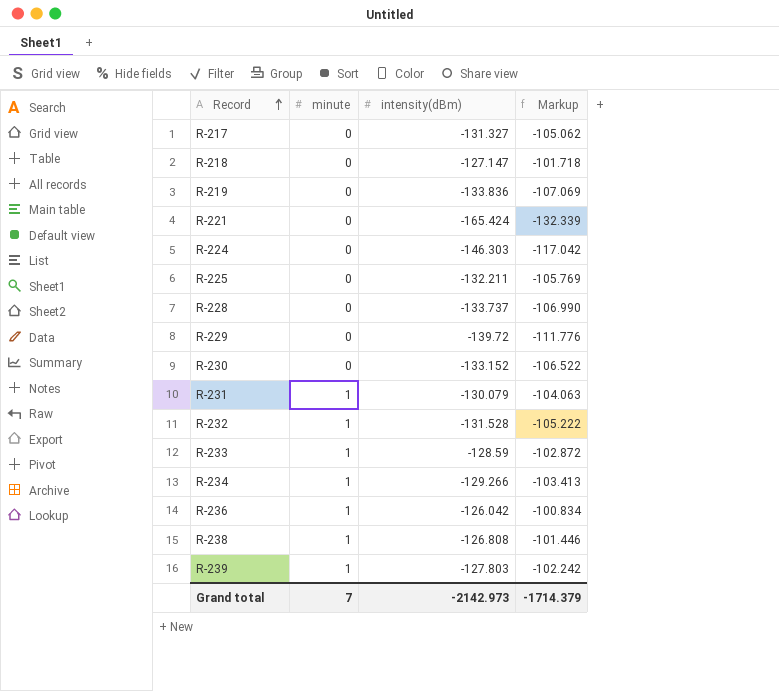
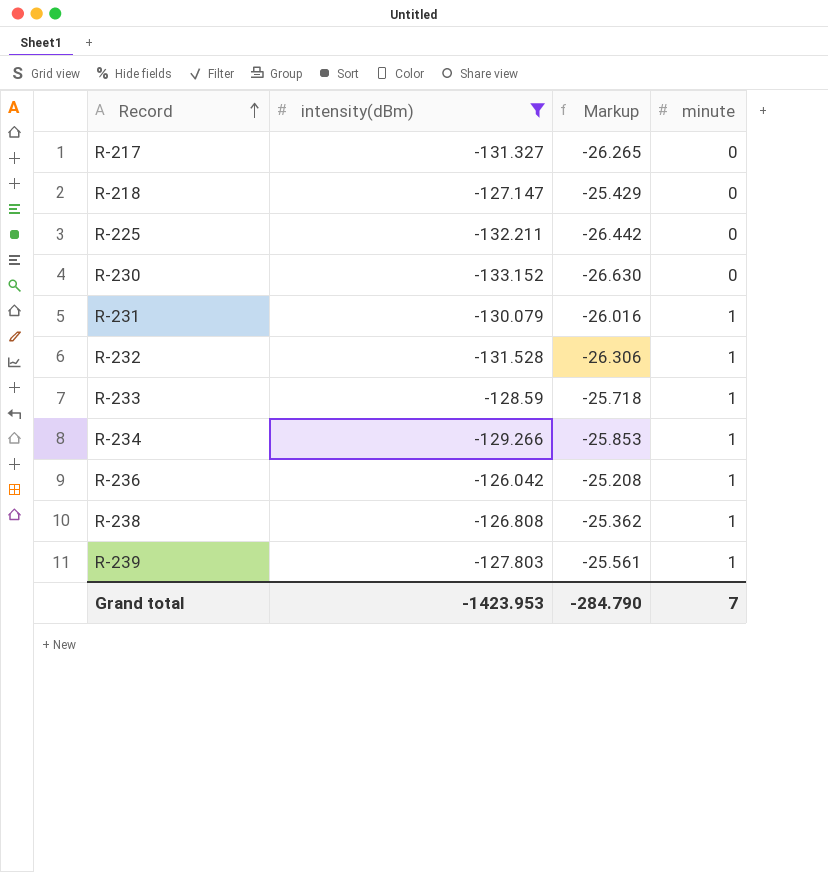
filter: none -> intensity(dBm) >= -133.152
column Markup | formula: [intensity(dBm)] * 0.8 -> [intensity(dBm)] * 0.2
column minute | position: 2 -> 4
Grand total | intensity(dBm): -2142.973 -> -1423.953
Grand total | Markup: -1714.379 -> -284.790

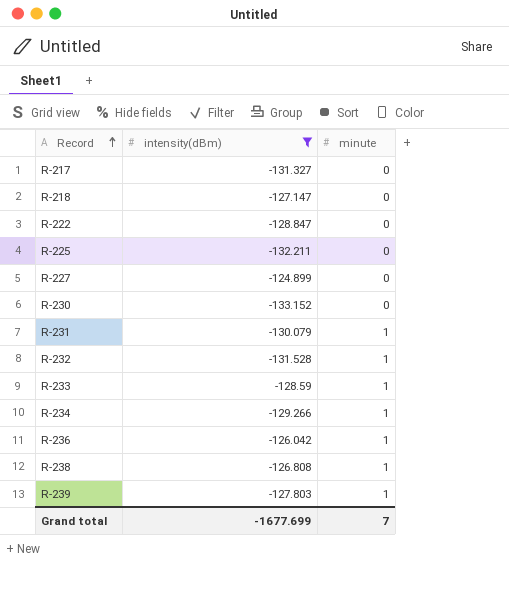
column Markup | formula: [intensity(dBm)] * 0.2 -> none
row R-222: none -> -128.847 | 0
row R-227: none -> -124.899 | 0
Grand total | intensity(dBm): -1423.953 -> -1677.699

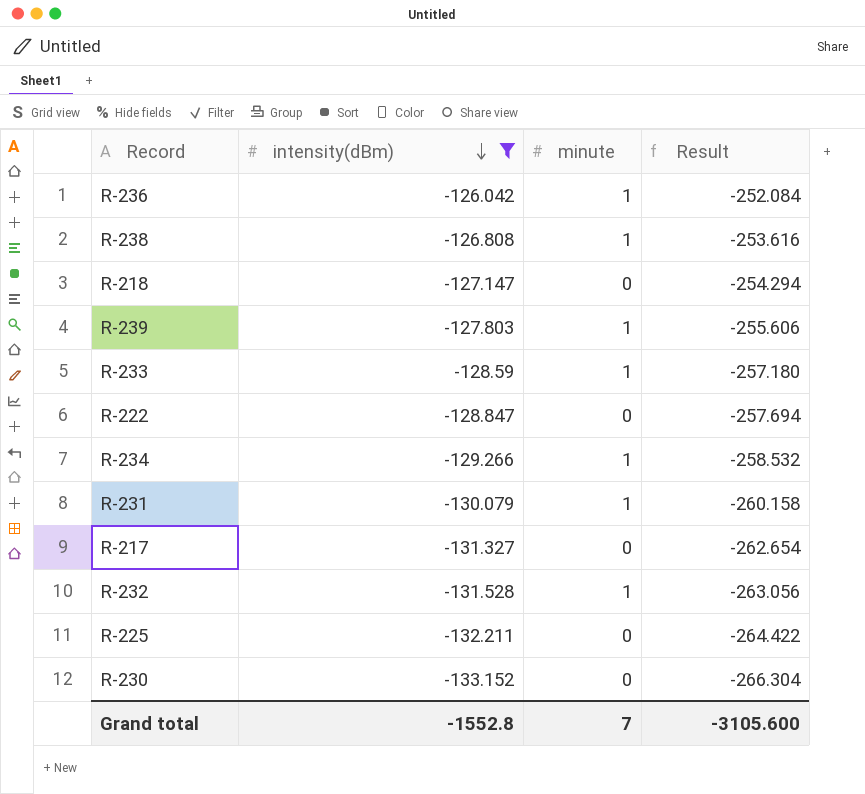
row order: Record ascending -> intensity(dBm) descending
column Result | formula: none -> [intensity(dBm)] * 2
row R-227: -124.899 | 0 -> none
Grand total | intensity(dBm): -1677.699 -> -1552.8

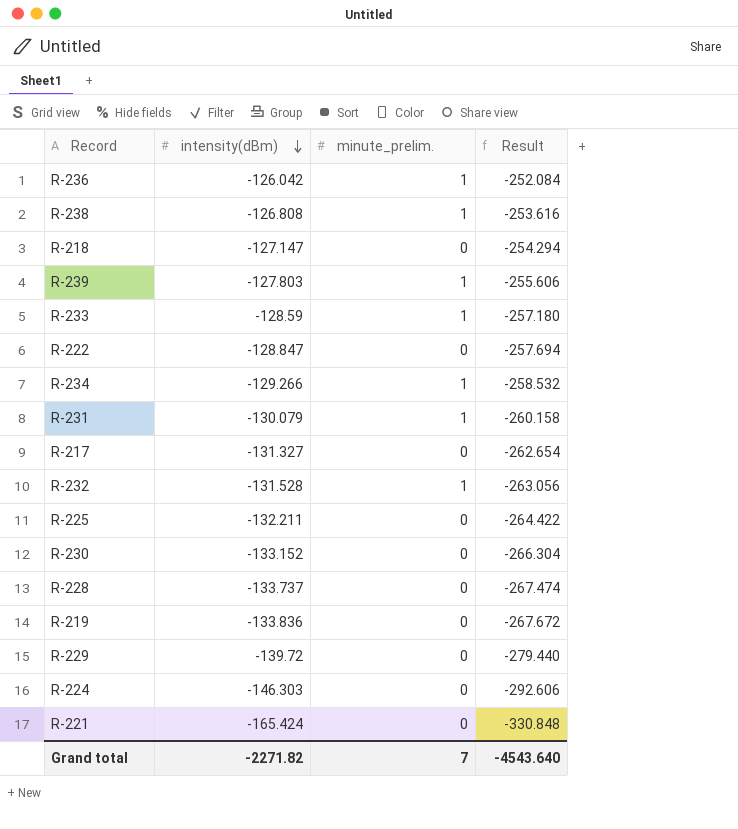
filter: intensity(dBm) >= -133.152 -> none
column name: minute -> minute_prelim.
Grand total | intensity(dBm): -1552.8 -> -2271.82
Grand total | Result: -3105.600 -> -4543.640

